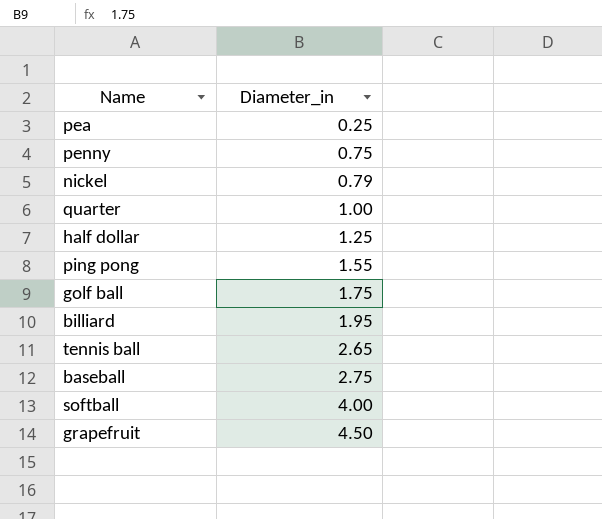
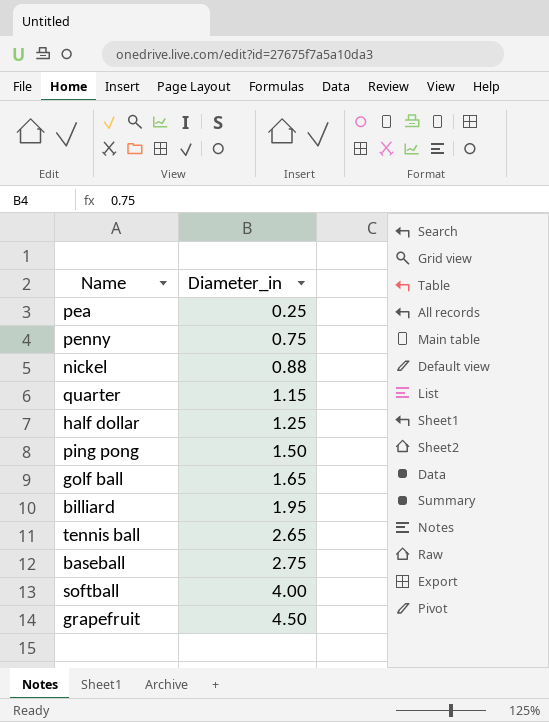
nickel | Diameter_in: 0.79 -> 0.88
quarter | Diameter_in: 1.00 -> 1.15
ping pong | Diameter_in: 1.55 -> 1.50
golf ball | Diameter_in: 1.75 -> 1.65

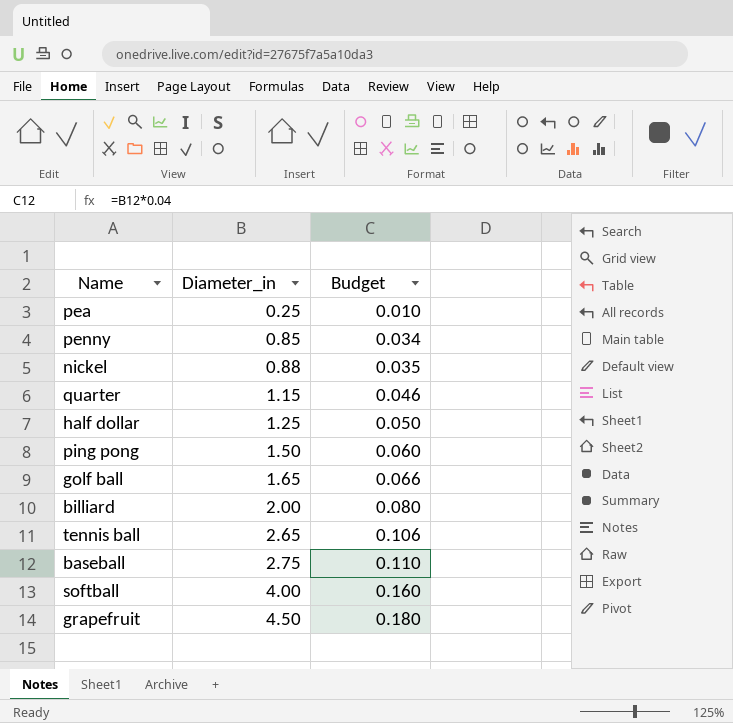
column Budget | formula: none -> [Diameter_in] * 0.04
penny | Diameter_in: 0.75 -> 0.85
billiard | Diameter_in: 1.95 -> 2.00

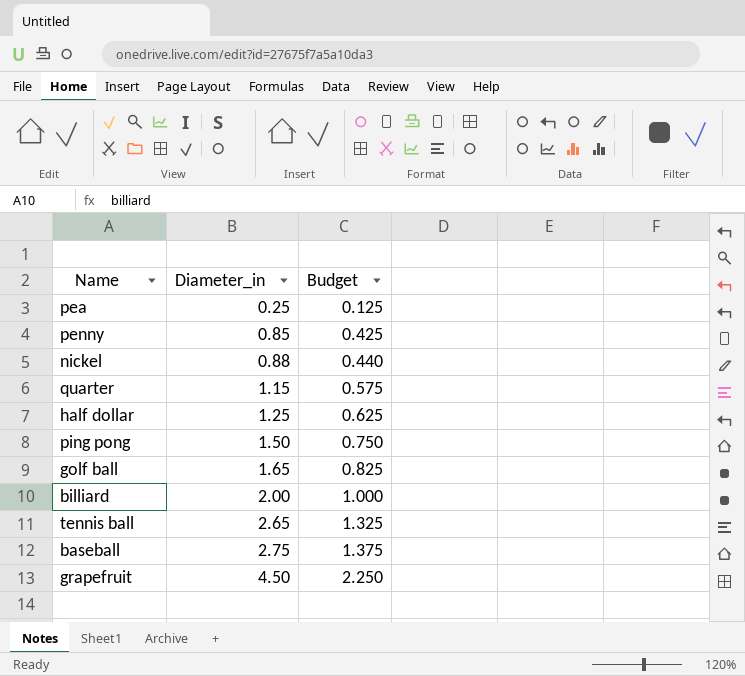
column Budget | formula: [Diameter_in] * 0.04 -> [Diameter_in] * 0.5
row softball: 4.00 | 0.160 -> none

